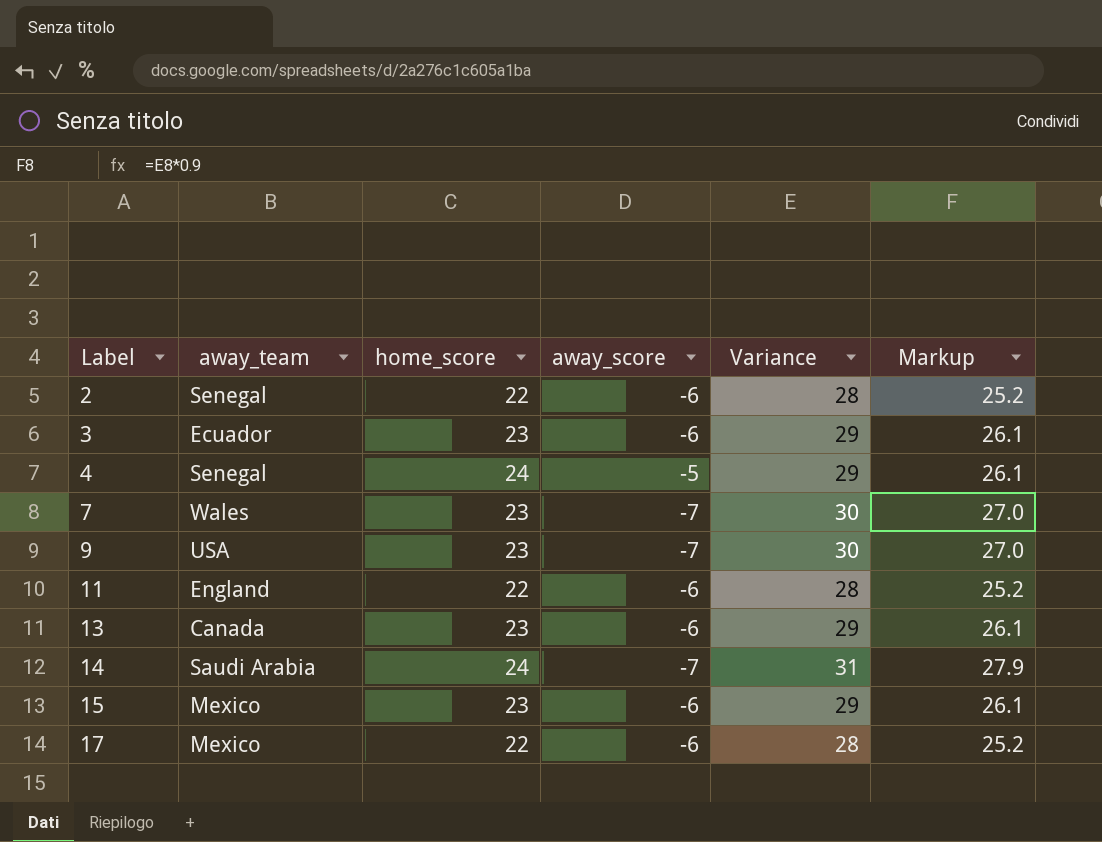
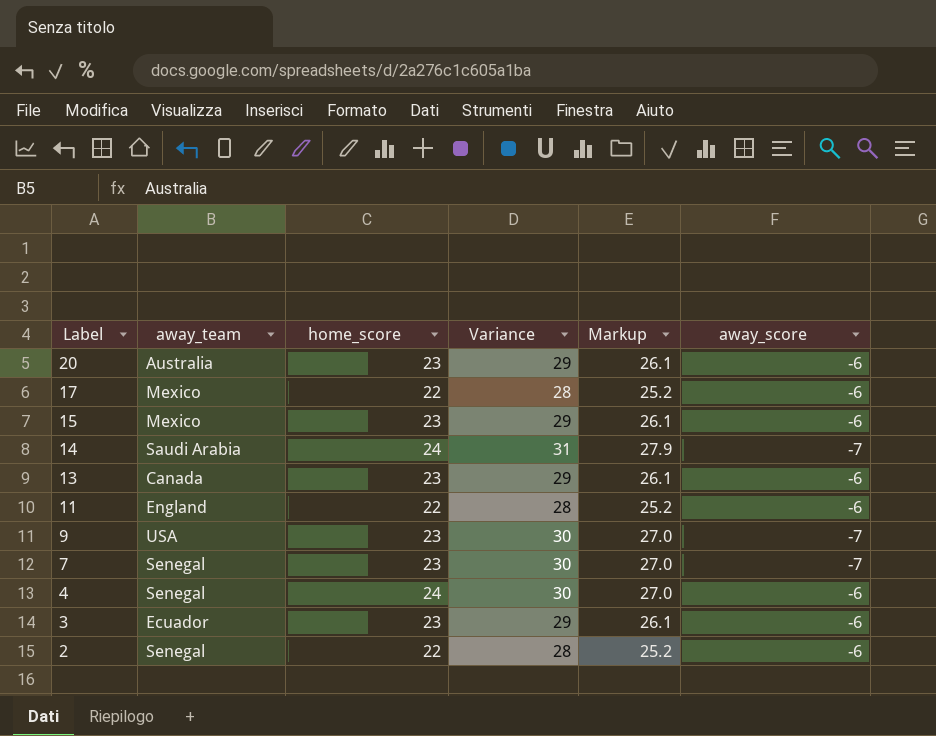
row order: Label ascending -> Label descending
column away_score | position: 4 -> 6
row 20: none -> Australia | 23 | 29 | 26.1 | -6
7 | away_team: Wales -> Senegal
4 | Variance: 29 -> 30
4 | Markup: 26.1 -> 27.0
4 | away_score: -5 -> -6

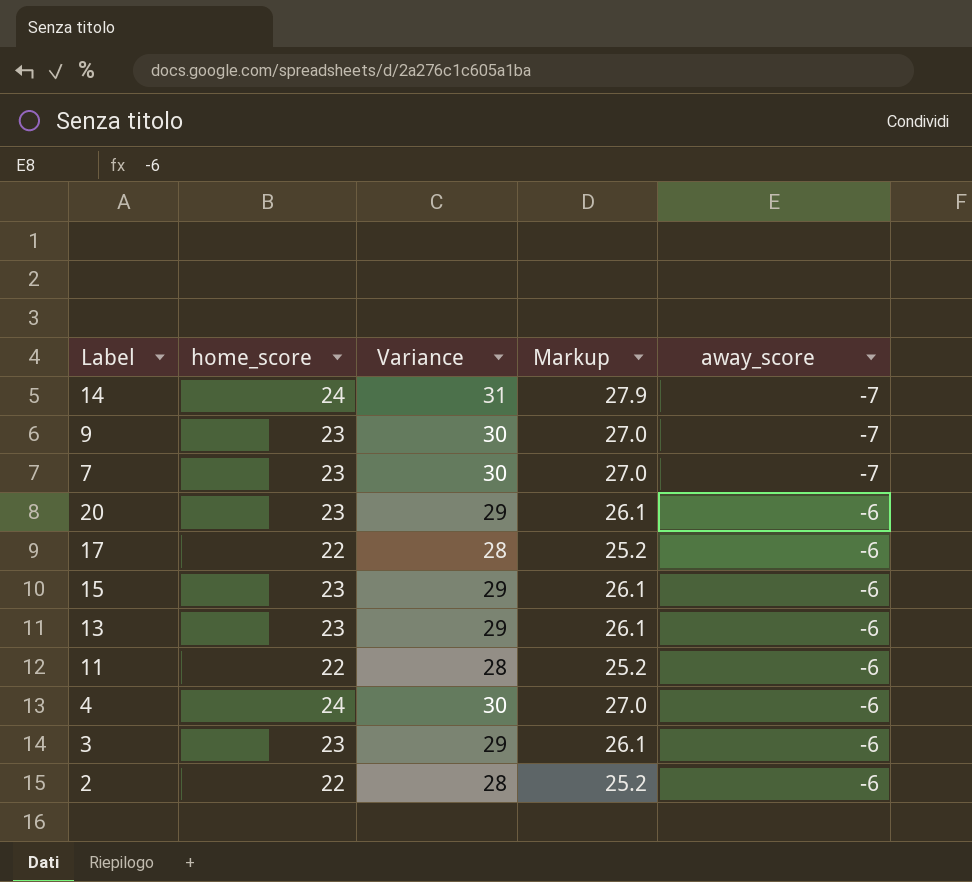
row order: Label descending -> away_score ascending
column away_team | position: 2 -> none

